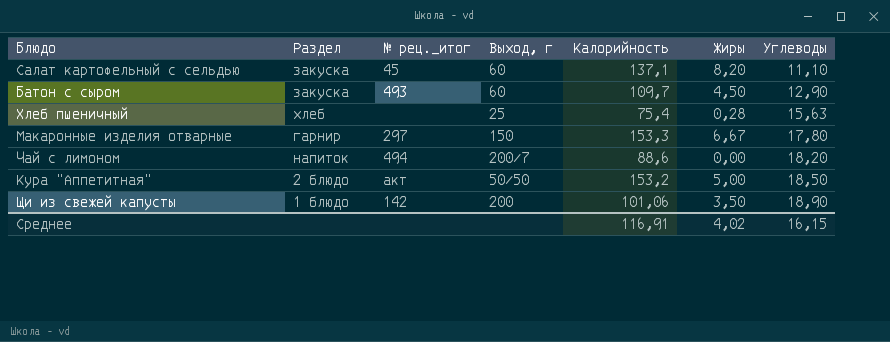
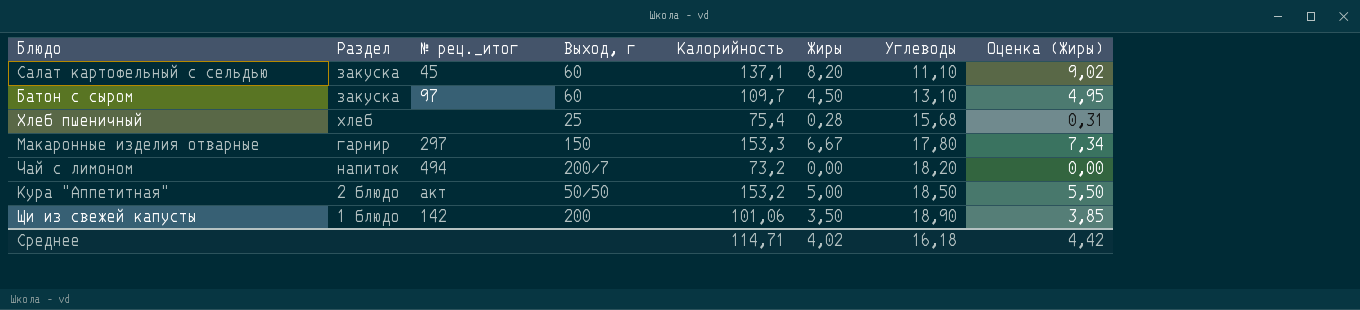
column Оценка (Жиры) | formula: none -> [Жиры] * 1,1
Батон с сыром | № рец._итог: 493 -> 97
Батон с сыром | Углеводы: 12,90 -> 13,10
Хлеб пшеничный | Углеводы: 15,63 -> 15,68
Чай с лимоном | Калорийность: 88,6 -> 73,2
Среднее | Калорийность: 116,91 -> 114,71
Среднее | Углеводы: 16,15 -> 16,18

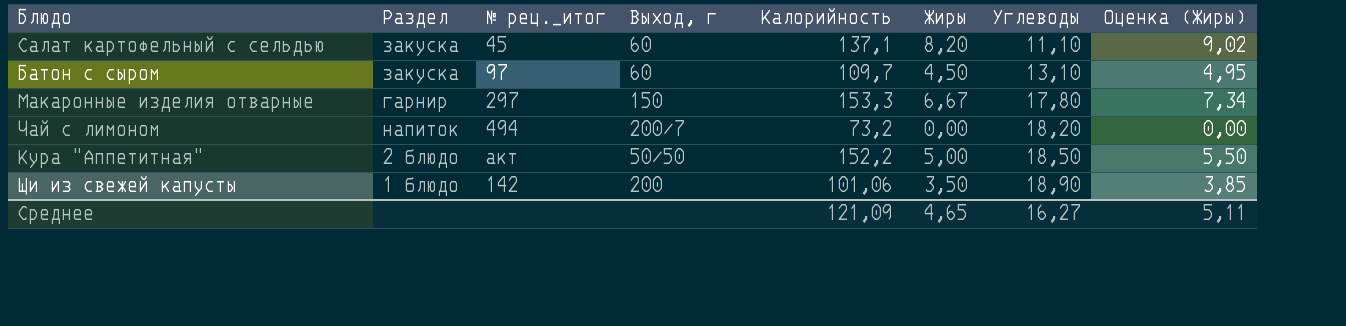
row Хлеб пшеничный: хлеб | none | 25 | 75,4 | 0,28 | 15,68 | 0,31 -> none
Кура "Аппетитная" | Калорийность: 153,2 -> 152,2
Среднее | Калорийность: 114,71 -> 121,09
Среднее | Жиры: 4,02 -> 4,65
Среднее | Углеводы: 16,18 -> 16,27
Среднее | Оценка (Жиры): 4,42 -> 5,11

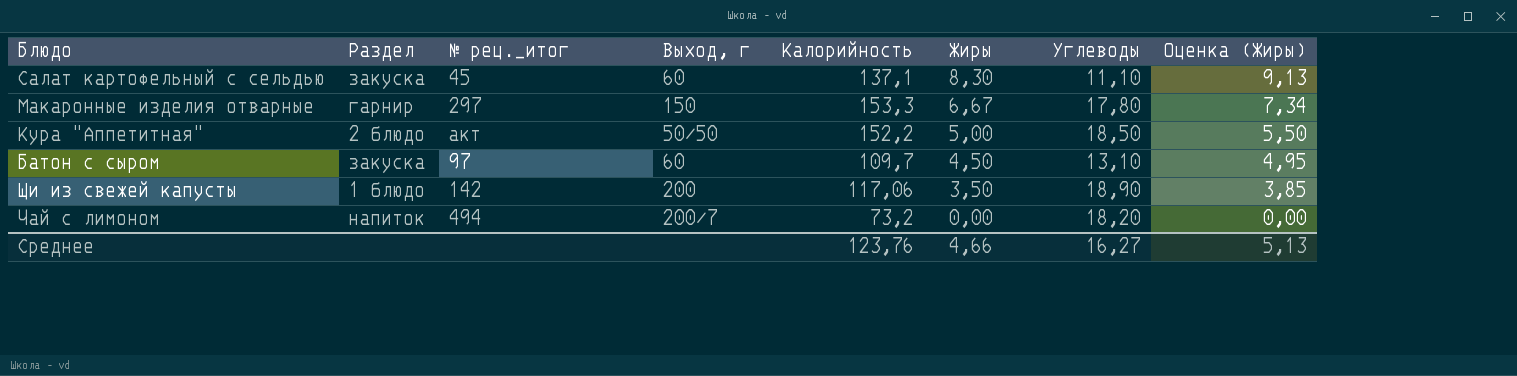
row order: Углеводы ascending -> Жиры descending
Салат картофельный с сельдью | Жиры: 8,20 -> 8,30
Салат картофельный с сельдью | Оценка (Жиры): 9,02 -> 9,13
Щи из свежей капусты | Калорийность: 101,06 -> 117,06
Среднее | Калорийность: 121,09 -> 123,76
Среднее | Жиры: 4,65 -> 4,66
Среднее | Оценка (Жиры): 5,11 -> 5,13

